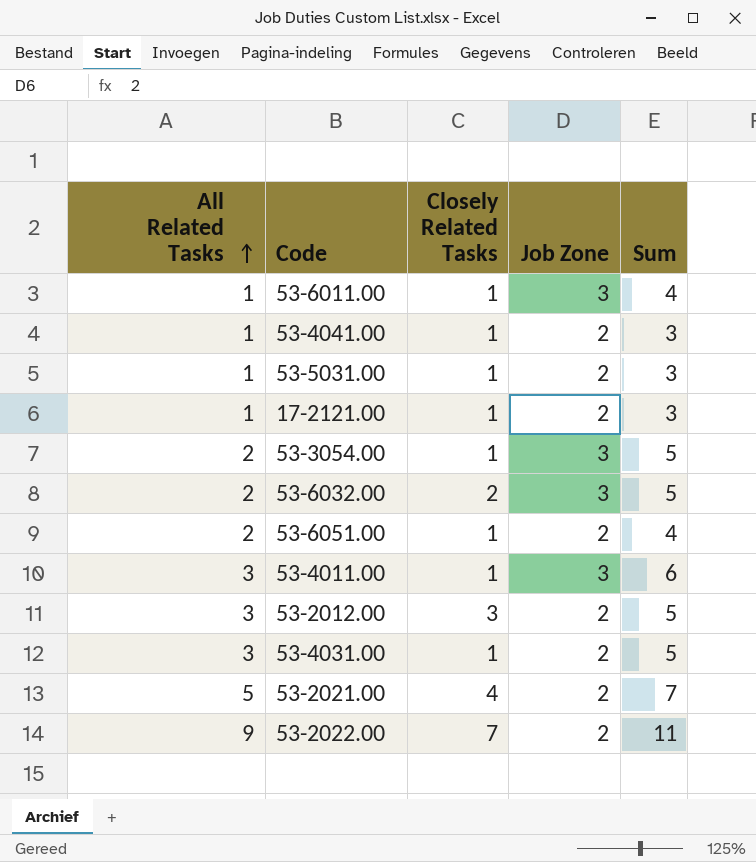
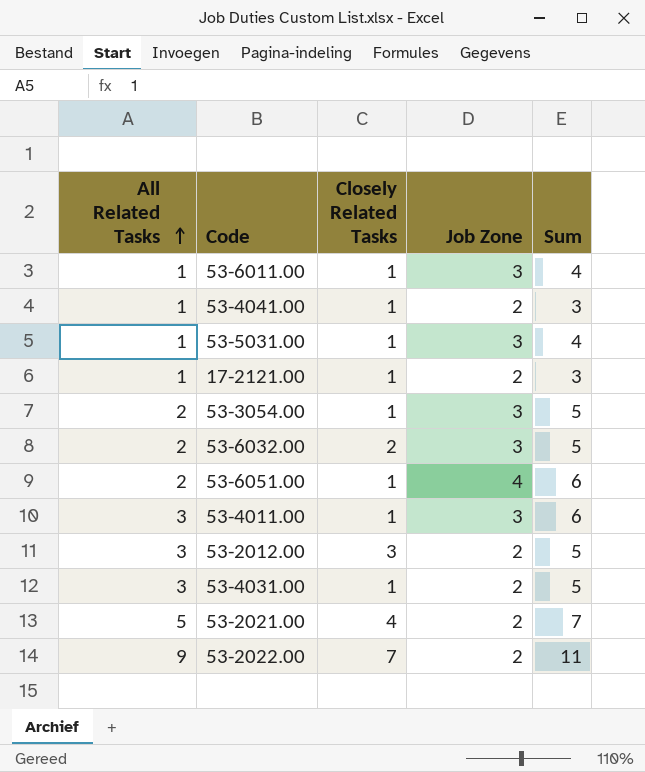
53-5031.00 | Job Zone: 2 -> 3
53-5031.00 | Sum: 3 -> 4
53-6051.00 | Job Zone: 2 -> 4
53-6051.00 | Sum: 4 -> 6

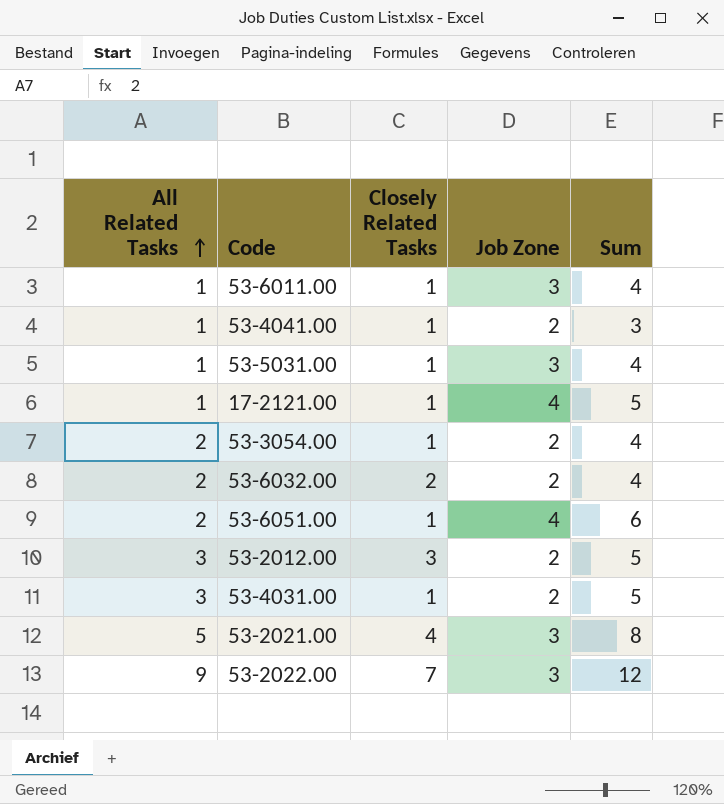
row 53-4011.00: 3 | 1 | 3 | 6 -> none
17-2121.00 | Job Zone: 2 -> 4
17-2121.00 | Sum: 3 -> 5
53-3054.00 | Job Zone: 3 -> 2
53-3054.00 | Sum: 5 -> 4
53-6032.00 | Job Zone: 3 -> 2
53-6032.00 | Sum: 5 -> 4
53-2021.00 | Job Zone: 2 -> 3
53-2021.00 | Sum: 7 -> 8
53-2022.00 | Job Zone: 2 -> 3
53-2022.00 | Sum: 11 -> 12

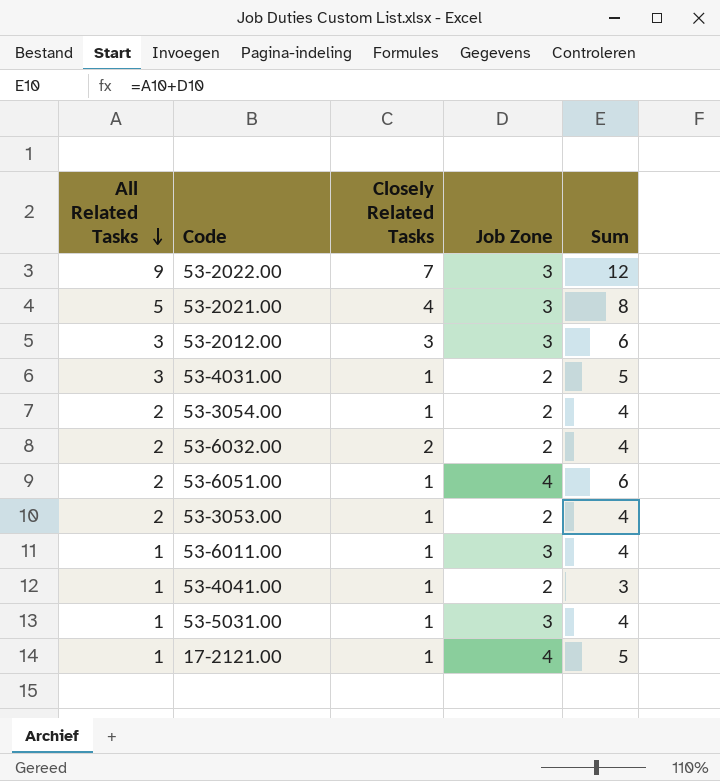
row order: All Related Tasks ascending -> All Related Tasks descending
53-2012.00 | Job Zone: 2 -> 3
53-2012.00 | Sum: 5 -> 6
row 53-3053.00: none -> 2 | 1 | 2 | 4

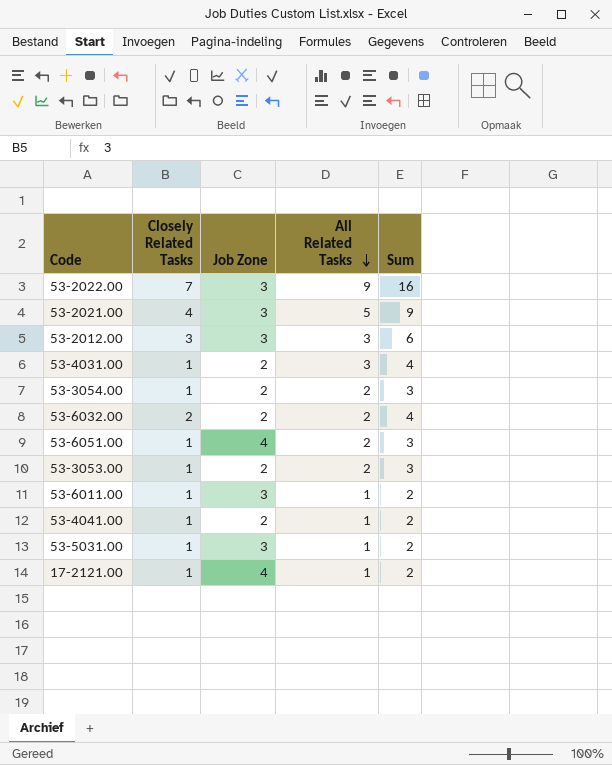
column All Related Tasks | position: 1 -> 4
column Sum | formula: [All Related Tasks] + [Job Zone] -> [Closely Related Tasks] + [All Related Tasks]

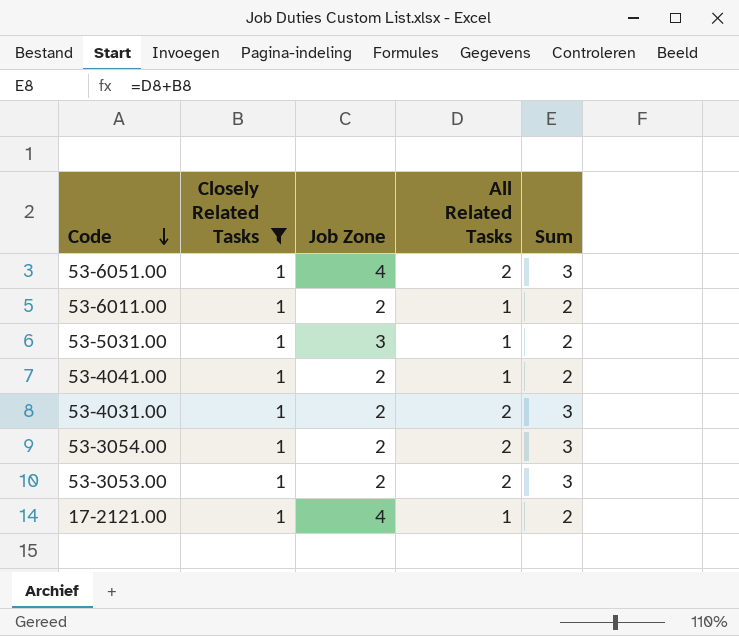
filter: none -> Closely Related Tasks = 1
row order: All Related Tasks descending -> Code descending
53-6011.00 | Job Zone: 3 -> 2
53-4031.00 | All Related Tasks: 3 -> 2
53-4031.00 | Sum: 4 -> 3

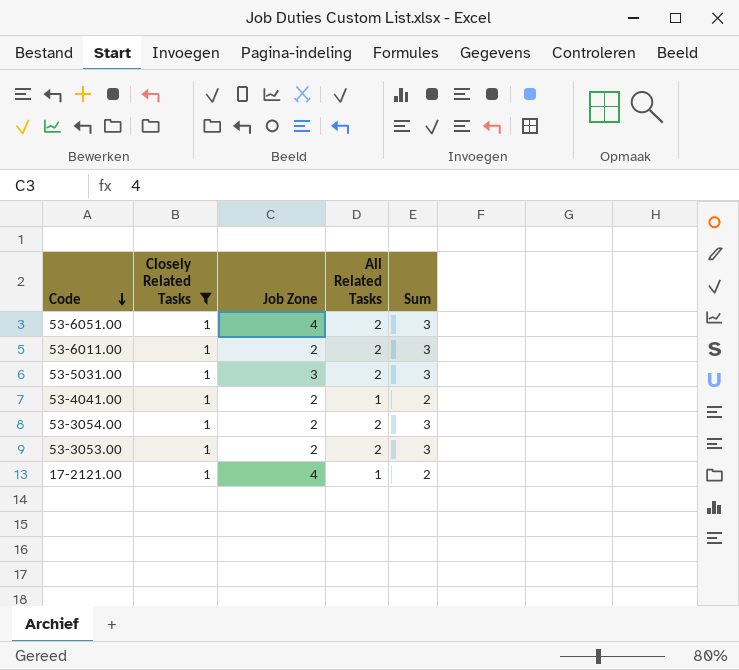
row 53-4031.00: 1 | 2 | 2 | 3 -> none
53-6011.00 | All Related Tasks: 1 -> 2
53-6011.00 | Sum: 2 -> 3
53-5031.00 | All Related Tasks: 1 -> 2
53-5031.00 | Sum: 2 -> 3

